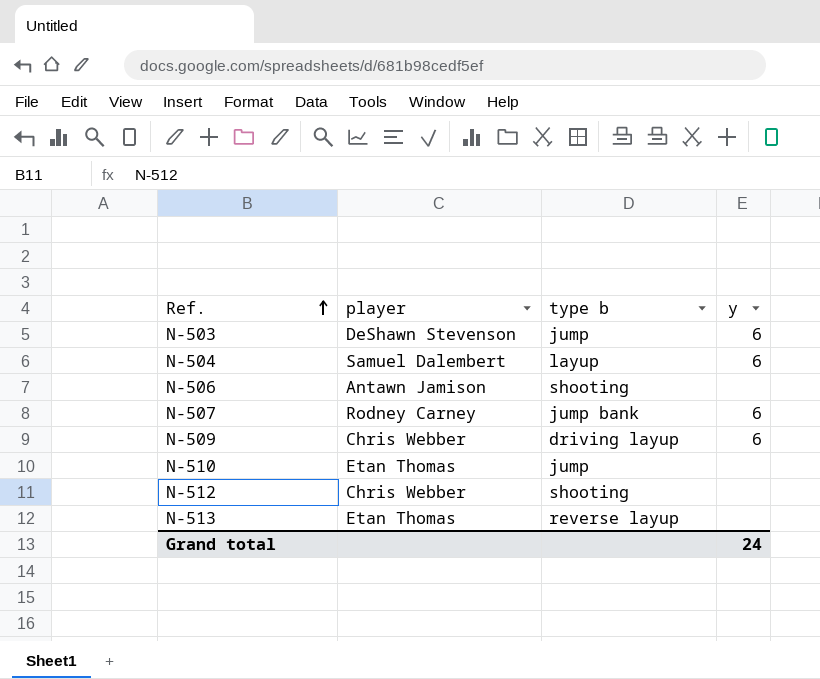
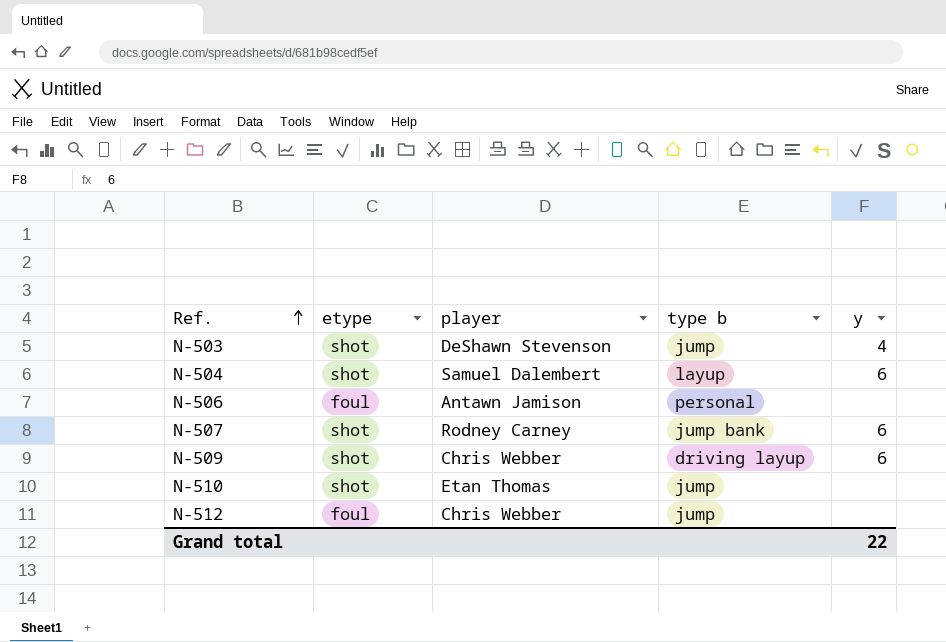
column etype | position: none -> 2
row N-513: Etan Thomas | reverse layup | none -> none
N-503 | y: 6 -> 4
N-506 | type b: shooting -> personal
N-512 | type b: shooting -> jump
Grand total | y: 24 -> 22

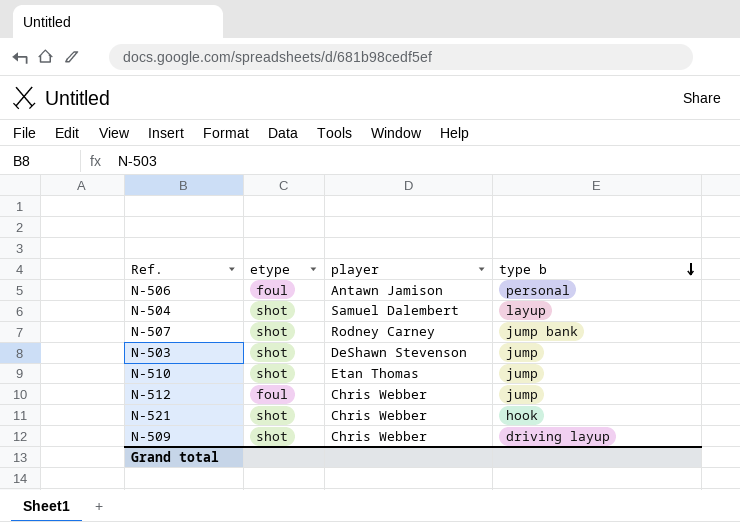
row order: Ref. ascending -> type b descending
column y | position: 5 -> none
row N-521: none -> shot | Chris Webber | hook

